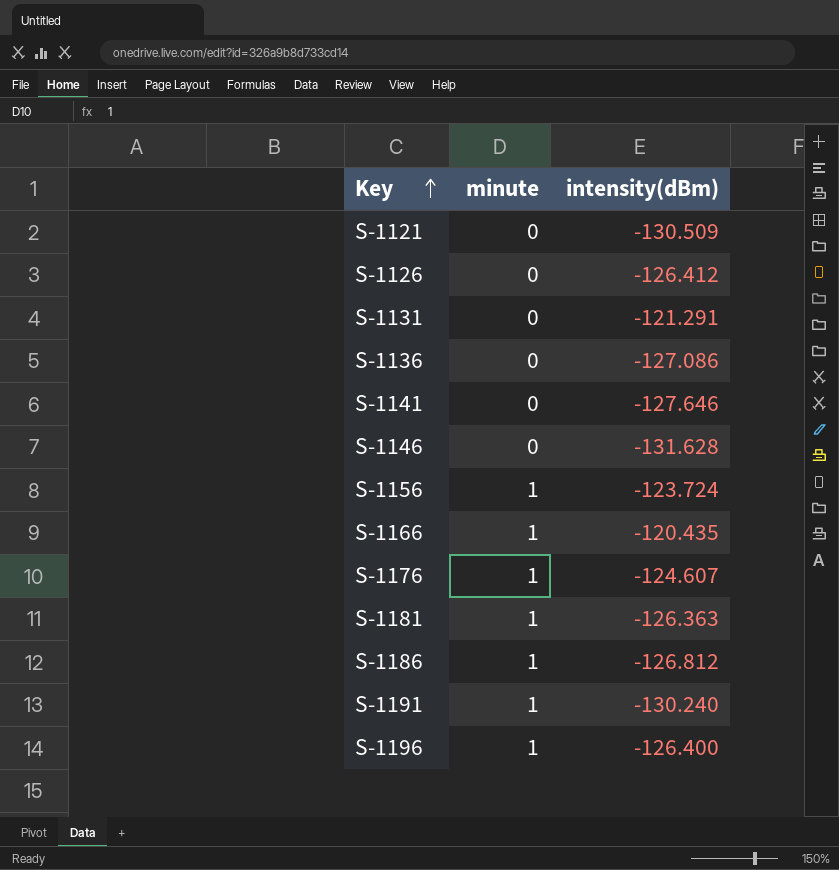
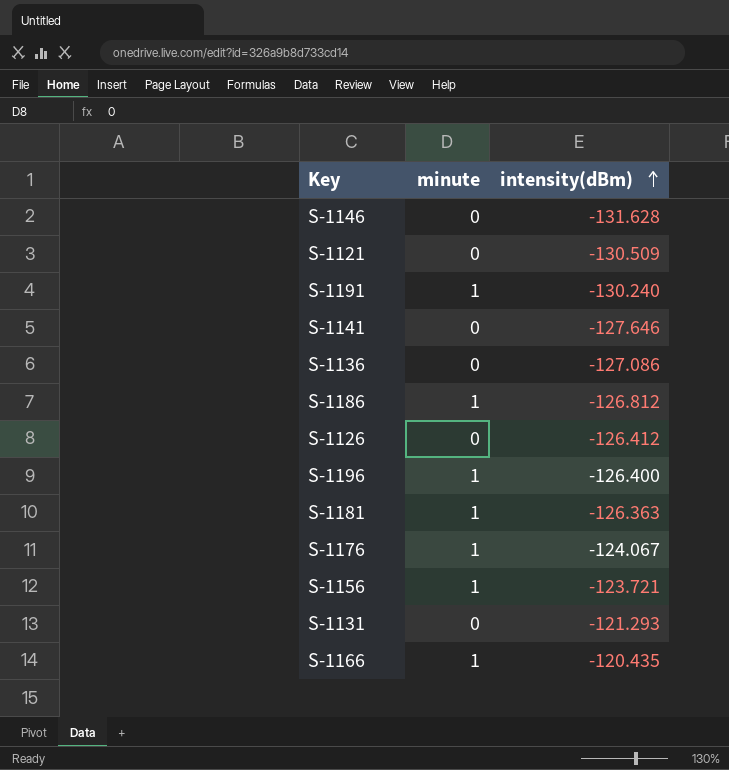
row order: Key ascending -> intensity(dBm) ascending
S-1176 | intensity(dBm): -124.607 -> -124.067
S-1156 | intensity(dBm): -123.724 -> -123.721
S-1131 | intensity(dBm): -121.291 -> -121.293

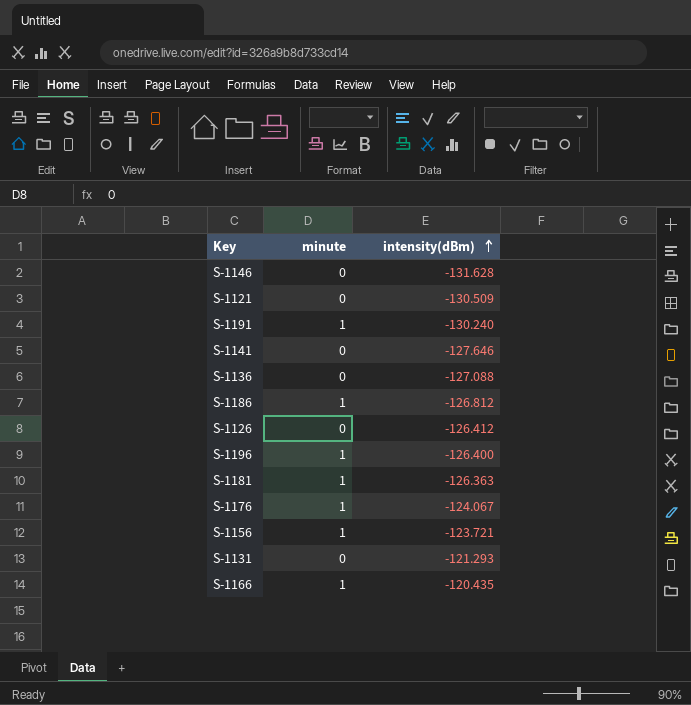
S-1136 | intensity(dBm): -127.086 -> -127.088

